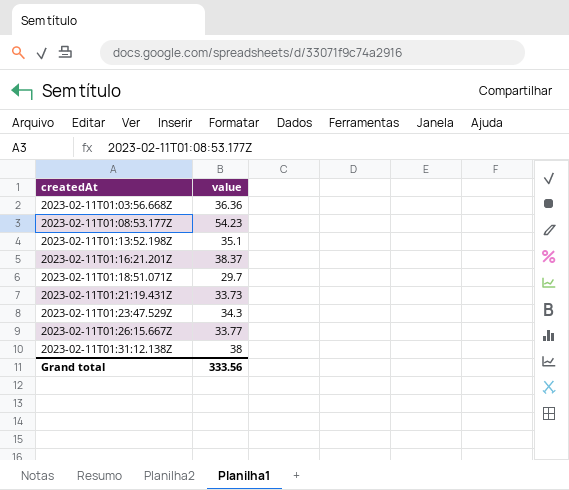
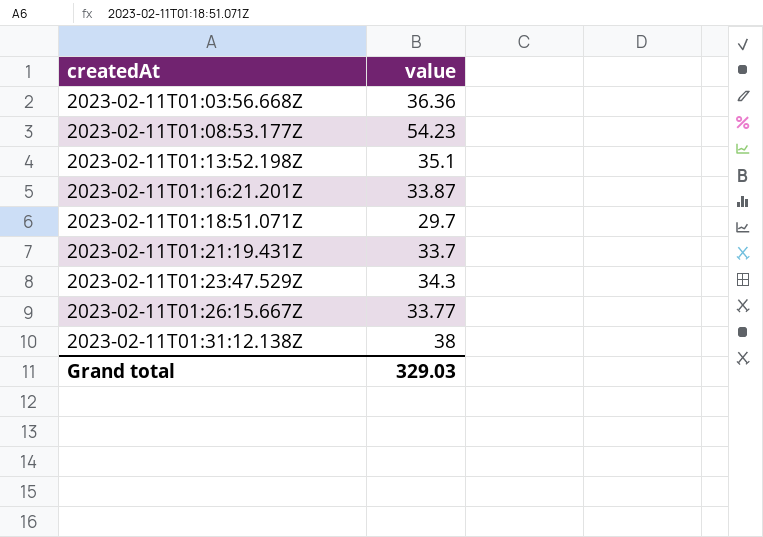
2023-02-11T01:16:21.201Z | value: 38.37 -> 33.87
2023-02-11T01:21:19.431Z | value: 33.73 -> 33.7
Grand total | value: 333.56 -> 329.03

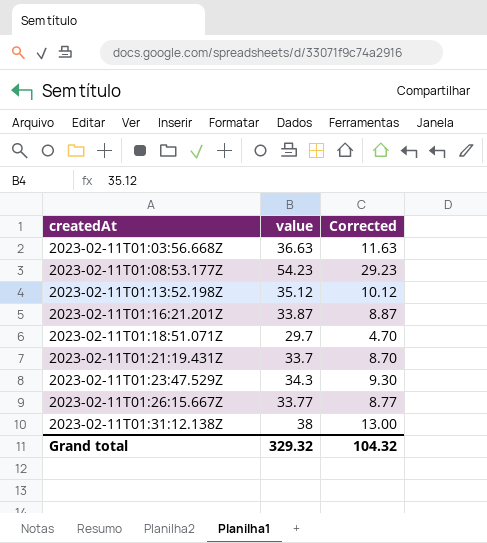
column Corrected | formula: none -> [value] - 25
2023-02-11T01:03:56.668Z | value: 36.36 -> 36.63
2023-02-11T01:13:52.198Z | value: 35.1 -> 35.12
Grand total | value: 329.03 -> 329.32

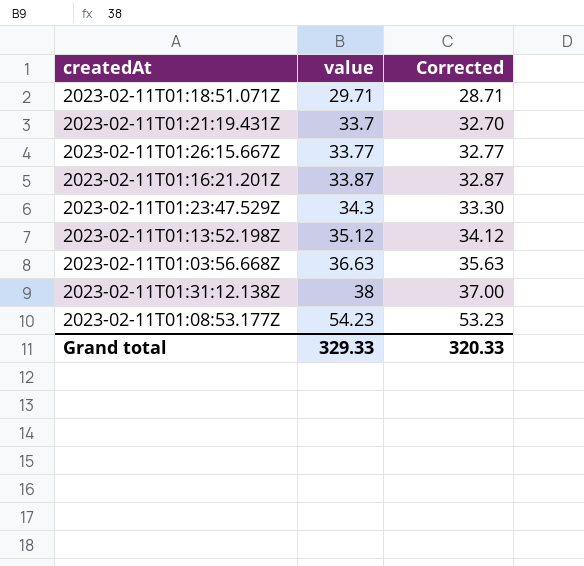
row order: createdAt ascending -> value ascending
column Corrected | formula: [value] - 25 -> [value] - 1
2023-02-11T01:18:51.071Z | value: 29.7 -> 29.71
Grand total | value: 329.32 -> 329.33
Grand total | Corrected: 104.32 -> 320.33

